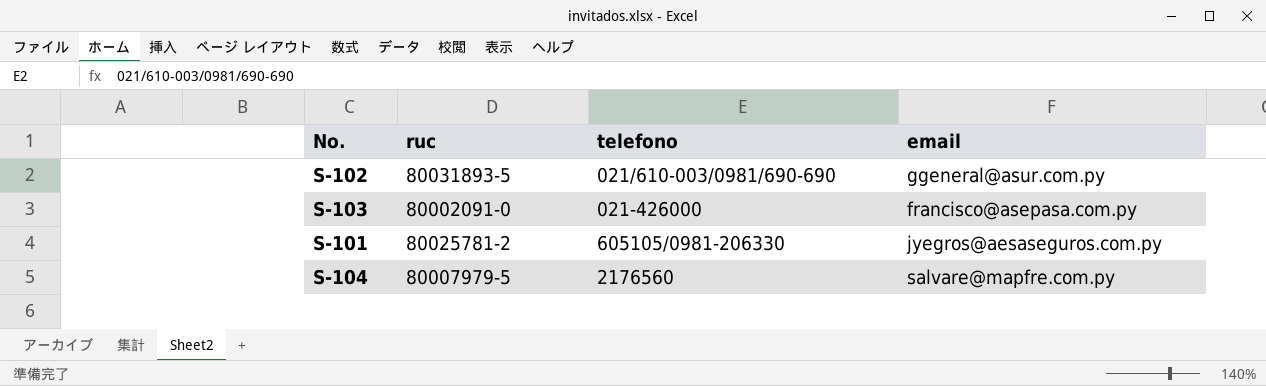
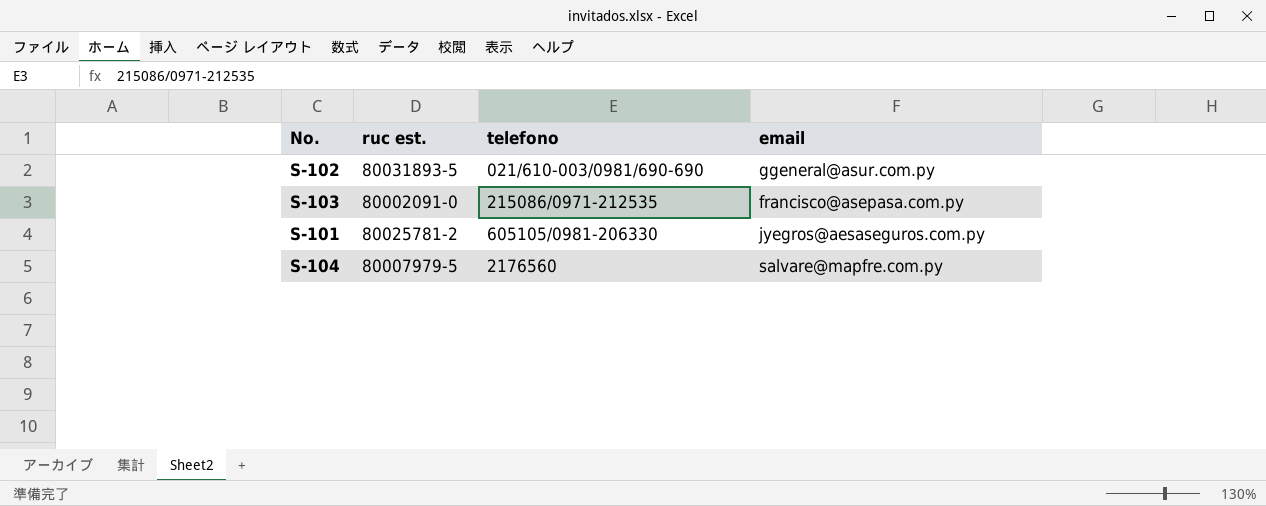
column name: ruc -> ruc est.
S-103 | telefono: 021-426000 -> 215086/0971-212535

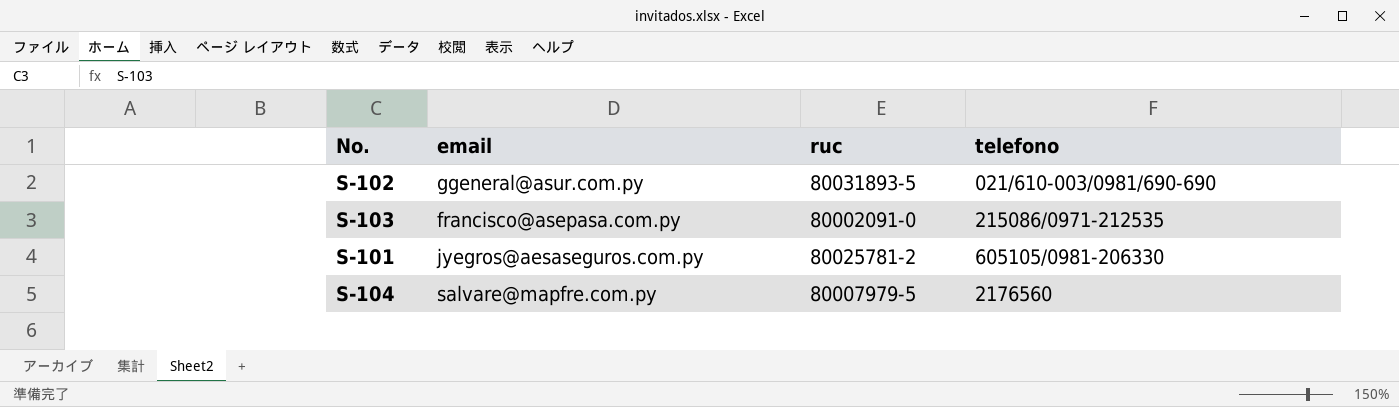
column email | position: 4 -> 2
column name: ruc est. -> ruc

